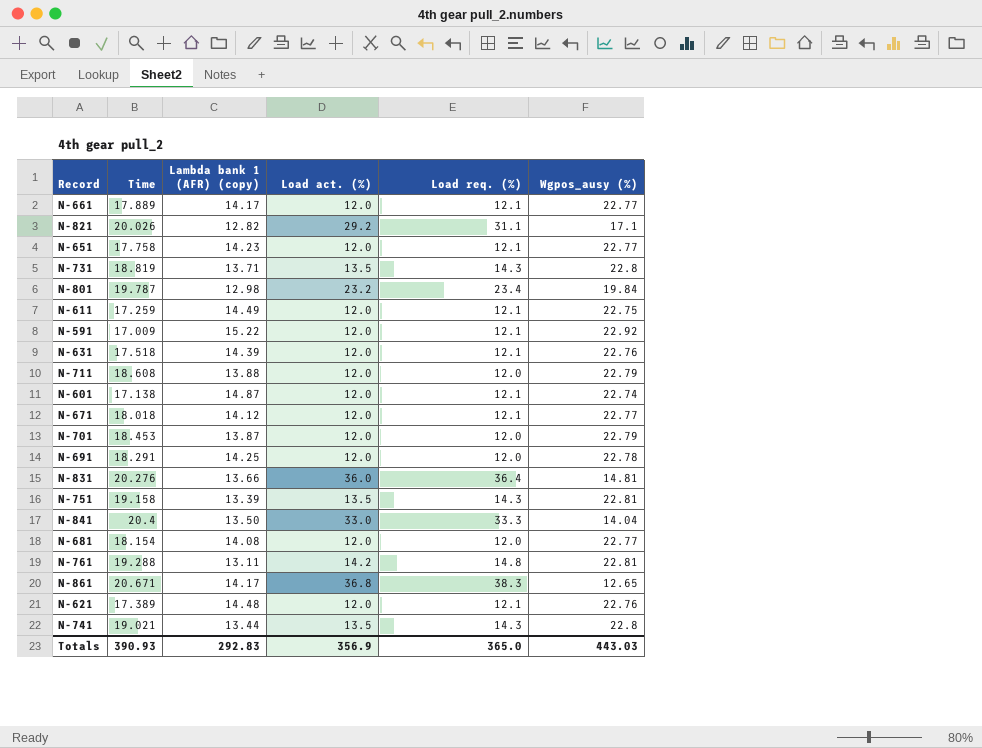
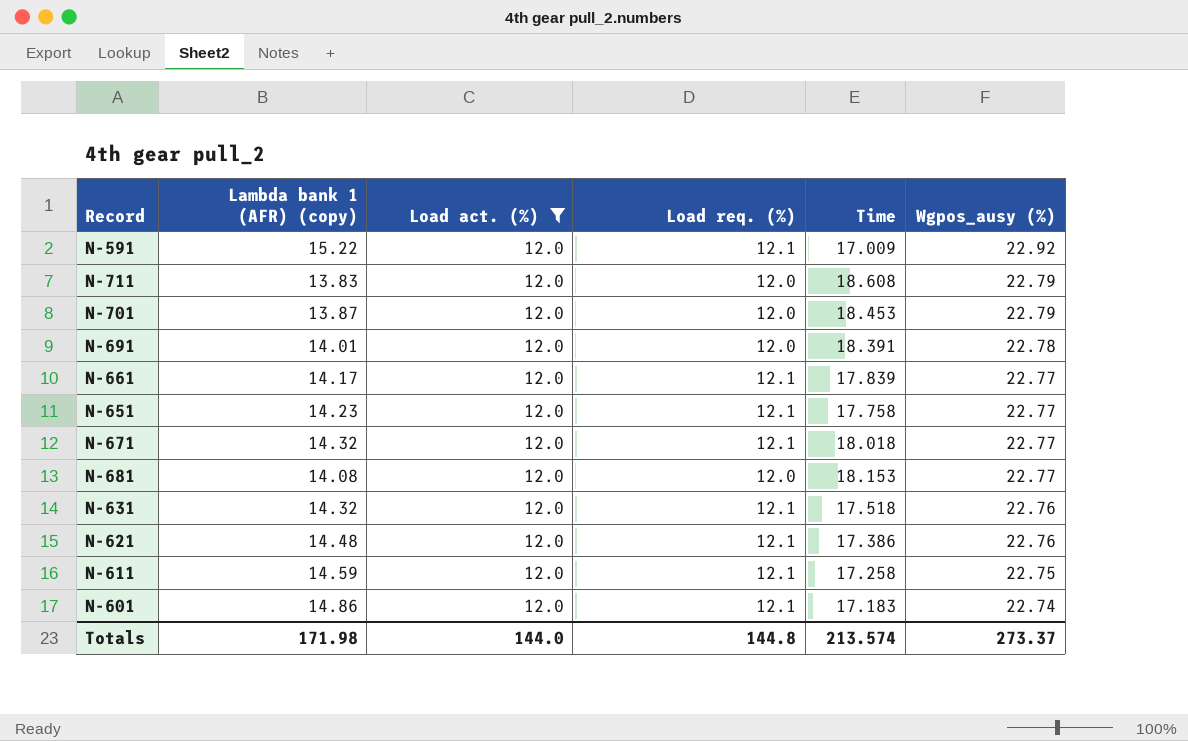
filter: none -> Load act. (%) = 12.0
row order: none -> Wgpos_ausy (%) descending
column Time | position: 2 -> 5
N-711 | Lambda bank 1 (AFR) (copy): 13.88 -> 13.83
N-691 | Lambda bank 1 (AFR) (copy): 14.25 -> 14.01
N-691 | Time: 18.291 -> 18.391
N-661 | Time: 17.889 -> 17.839
N-671 | Lambda bank 1 (AFR) (copy): 14.12 -> 14.32
N-681 | Time: 18.154 -> 18.153
N-631 | Lambda bank 1 (AFR) (copy): 14.39 -> 14.32
N-621 | Time: 17.389 -> 17.386
N-611 | Lambda bank 1 (AFR) (copy): 14.49 -> 14.59
N-611 | Time: 17.259 -> 17.258
N-601 | Lambda bank 1 (AFR) (copy): 14.87 -> 14.86
N-601 | Time: 17.138 -> 17.183
Totals | Lambda bank 1 (AFR) (copy): 292.83 -> 171.98
Totals | Load act. (%): 356.9 -> 144.0
Totals | Load req. (%): 365.0 -> 144.8
Totals | Time: 390.93 -> 213.574
Totals | Wgpos_ausy (%): 443.03 -> 273.37

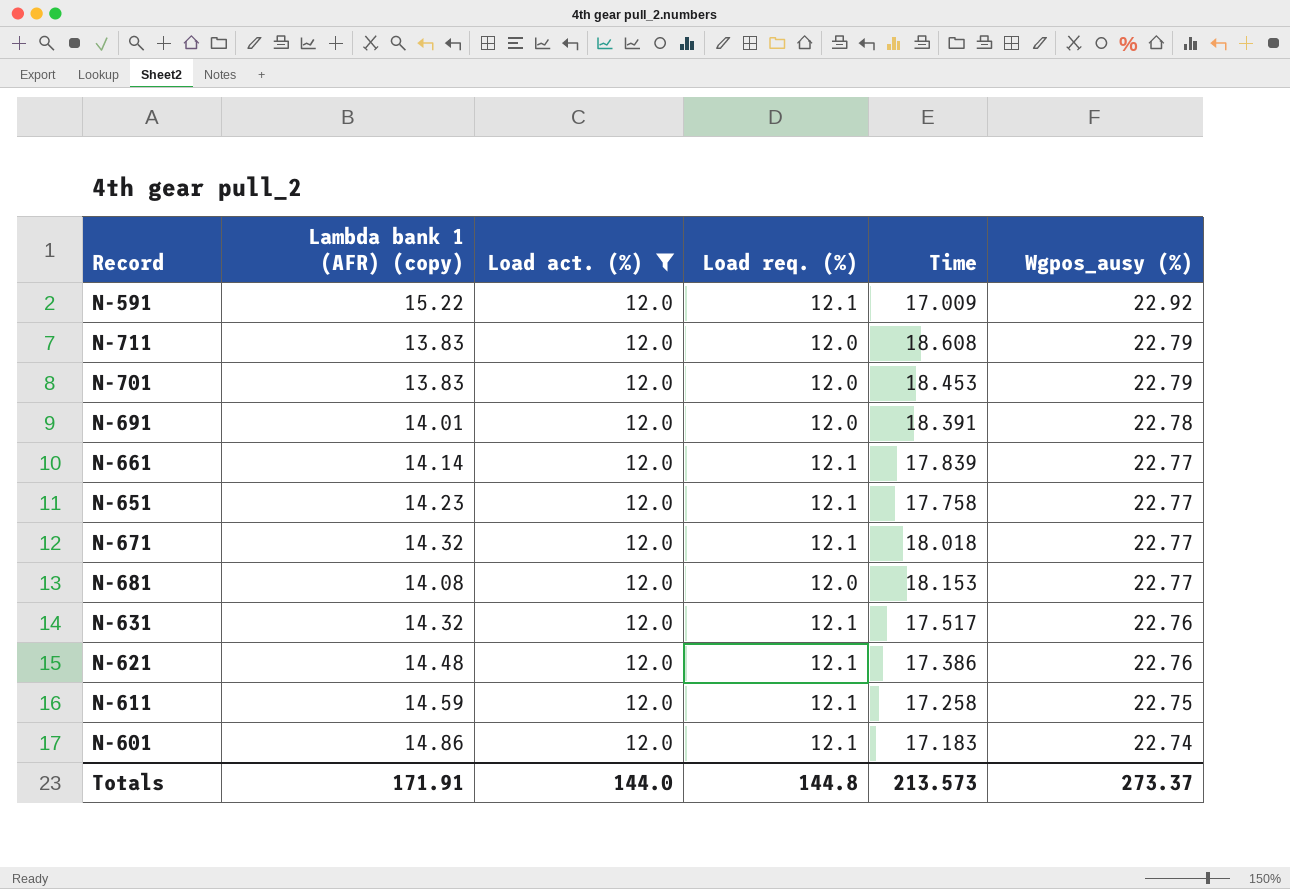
N-701 | Lambda bank 1 (AFR) (copy): 13.87 -> 13.83
N-661 | Lambda bank 1 (AFR) (copy): 14.17 -> 14.14
N-631 | Time: 17.518 -> 17.517
Totals | Lambda bank 1 (AFR) (copy): 171.98 -> 171.91
Totals | Time: 213.574 -> 213.573

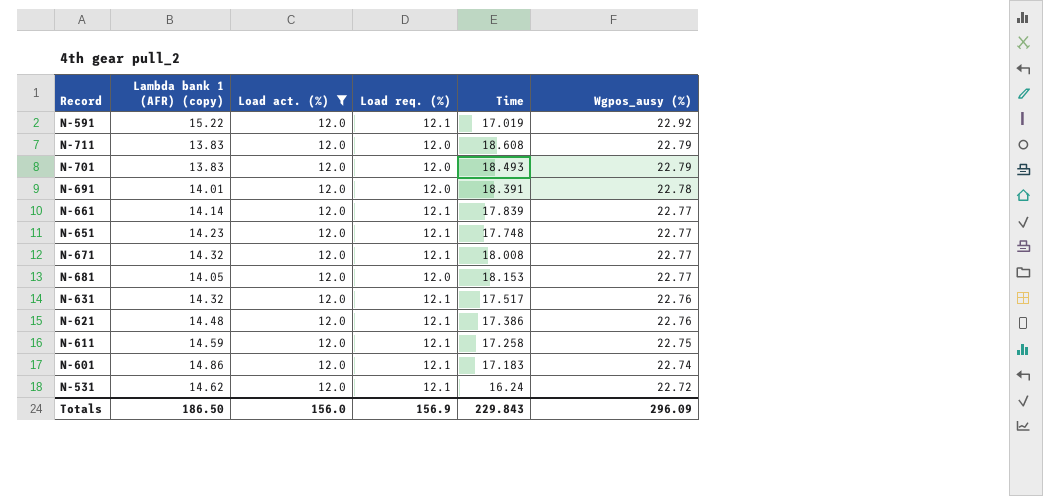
N-591 | Time: 17.009 -> 17.019
N-701 | Time: 18.453 -> 18.493
N-651 | Time: 17.758 -> 17.748
N-671 | Time: 18.018 -> 18.008
N-681 | Lambda bank 1 (AFR) (copy): 14.08 -> 14.05
row N-531: none -> 14.62 | 12.0 | 12.1 | 16.24 | 22.72
Totals | Lambda bank 1 (AFR) (copy): 171.91 -> 186.50
Totals | Load act. (%): 144.0 -> 156.0
Totals | Load req. (%): 144.8 -> 156.9
Totals | Time: 213.573 -> 229.843
Totals | Wgpos_ausy (%): 273.37 -> 296.09

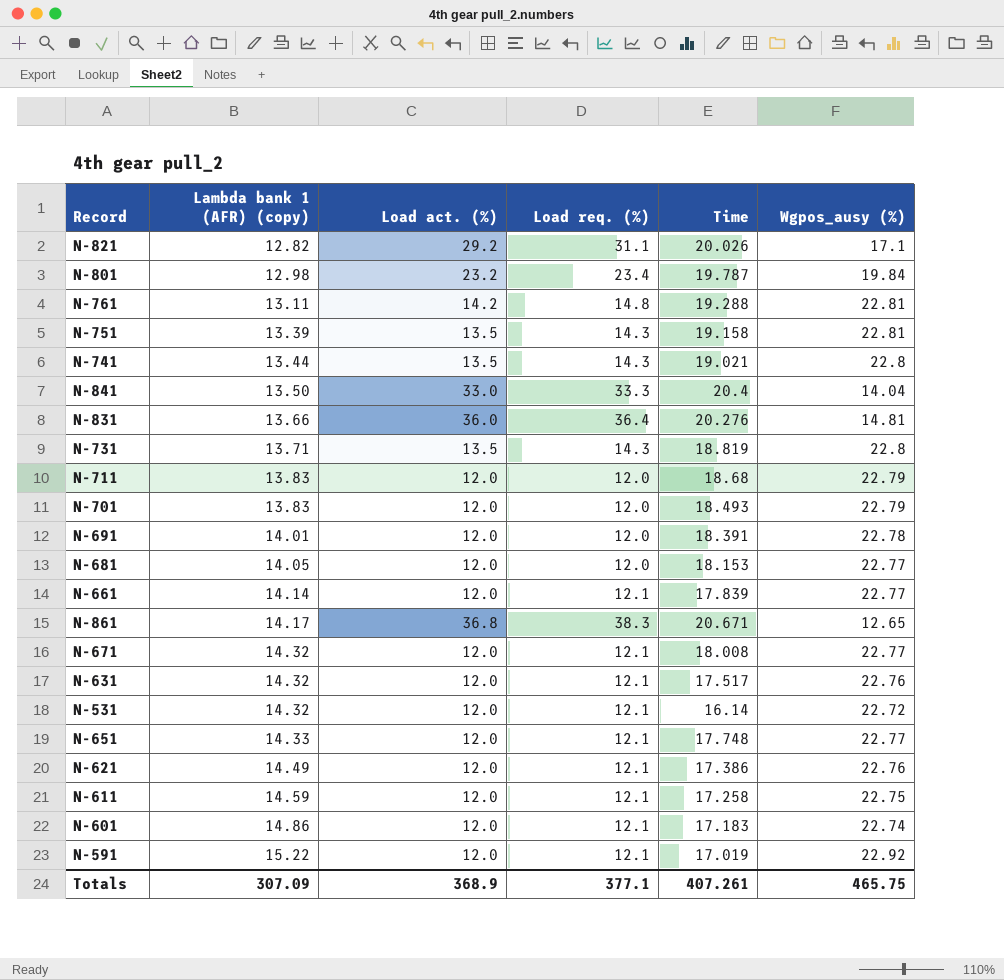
filter: Load act. (%) = 12.0 -> none
row order: Wgpos_ausy (%) descending -> Lambda bank 1 (AFR) (copy) ascending
N-711 | Time: 18.608 -> 18.68
N-531 | Lambda bank 1 (AFR) (copy): 14.62 -> 14.32
N-531 | Time: 16.24 -> 16.14
N-651 | Lambda bank 1 (AFR) (copy): 14.23 -> 14.33
N-621 | Lambda bank 1 (AFR) (copy): 14.48 -> 14.49
Totals | Lambda bank 1 (AFR) (copy): 186.50 -> 307.09
Totals | Load act. (%): 156.0 -> 368.9
Totals | Load req. (%): 156.9 -> 377.1
Totals | Time: 229.843 -> 407.261
Totals | Wgpos_ausy (%): 296.09 -> 465.75

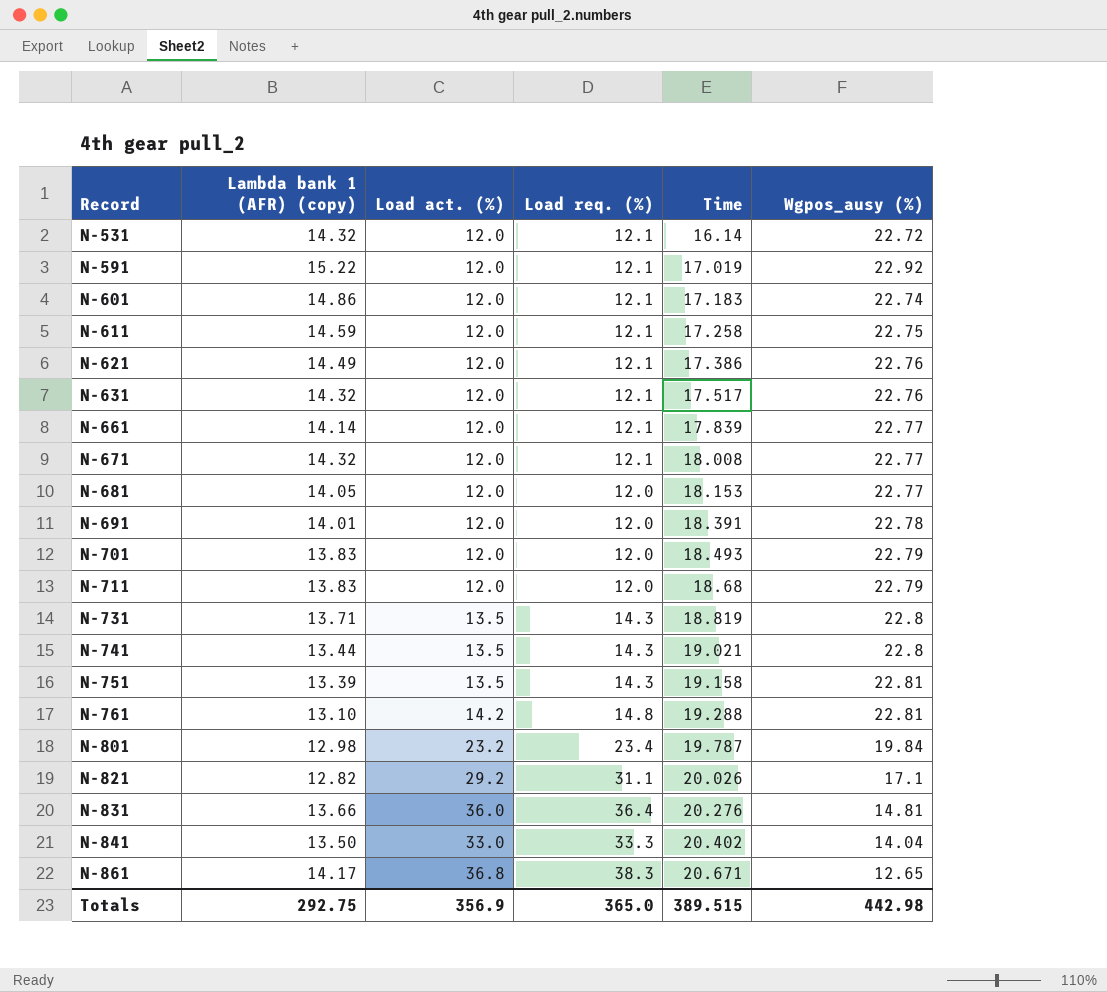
row order: Lambda bank 1 (AFR) (copy) ascending -> Record ascending
row N-651: 14.33 | 12.0 | 12.1 | 17.748 | 22.77 -> none
N-761 | Lambda bank 1 (AFR) (copy): 13.11 -> 13.10
N-841 | Time: 20.4 -> 20.402
Totals | Lambda bank 1 (AFR) (copy): 307.09 -> 292.75
Totals | Load act. (%): 368.9 -> 356.9
Totals | Load req. (%): 377.1 -> 365.0
Totals | Time: 407.261 -> 389.515
Totals | Wgpos_ausy (%): 465.75 -> 442.98

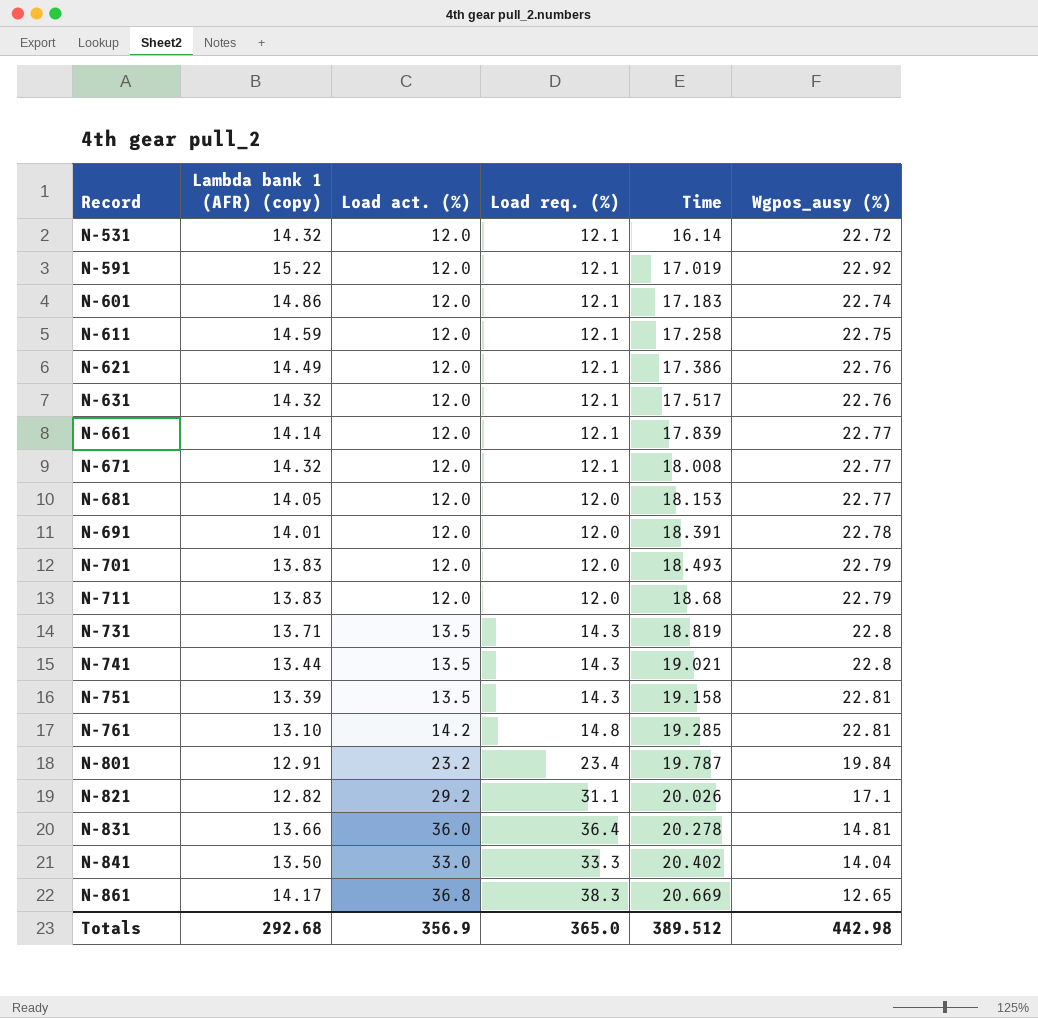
N-761 | Time: 19.288 -> 19.285
N-801 | Lambda bank 1 (AFR) (copy): 12.98 -> 12.91
N-831 | Time: 20.276 -> 20.278
N-861 | Time: 20.671 -> 20.669
Totals | Lambda bank 1 (AFR) (copy): 292.75 -> 292.68
Totals | Time: 389.515 -> 389.512

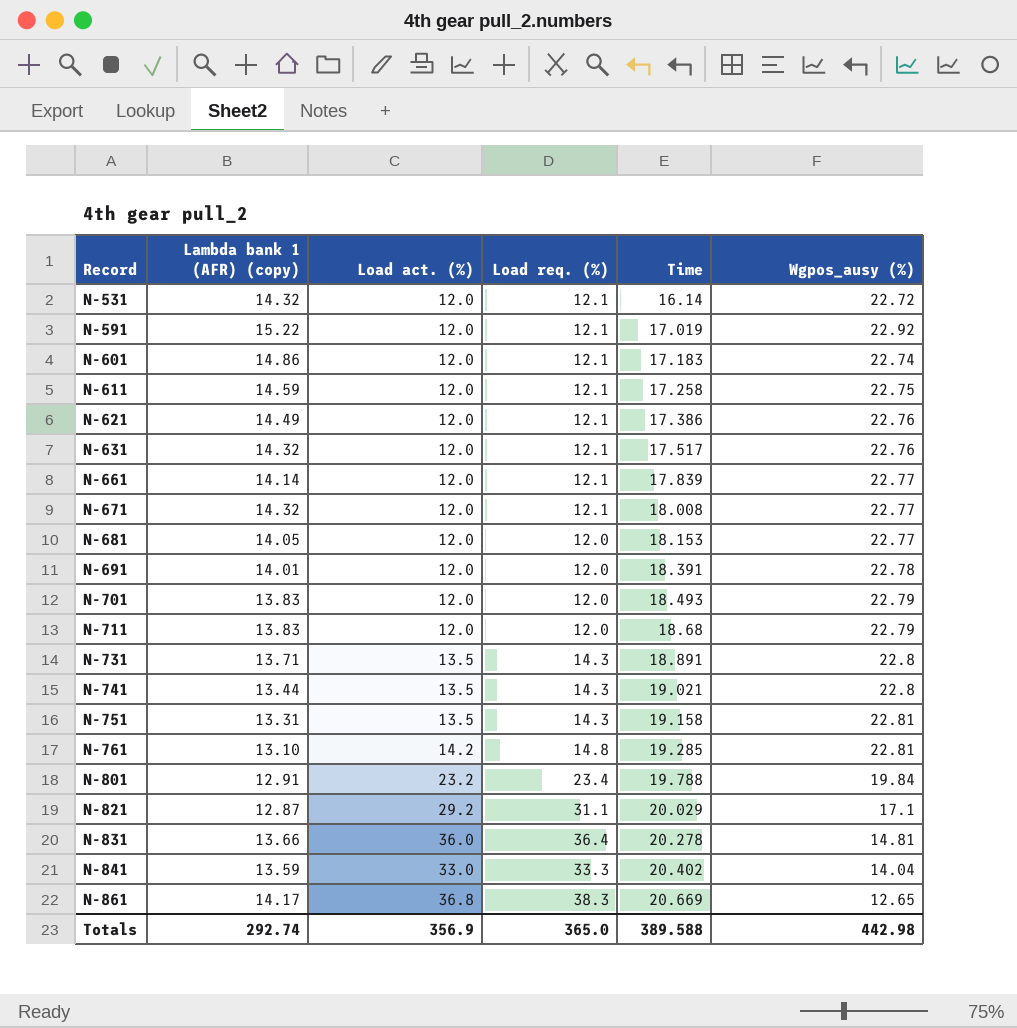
N-731 | Time: 18.819 -> 18.891
N-751 | Lambda bank 1 (AFR) (copy): 13.39 -> 13.31
N-801 | Time: 19.787 -> 19.788
N-821 | Lambda bank 1 (AFR) (copy): 12.82 -> 12.87
N-821 | Time: 20.026 -> 20.029
N-841 | Lambda bank 1 (AFR) (copy): 13.50 -> 13.59
Totals | Lambda bank 1 (AFR) (copy): 292.68 -> 292.74
Totals | Time: 389.512 -> 389.588

